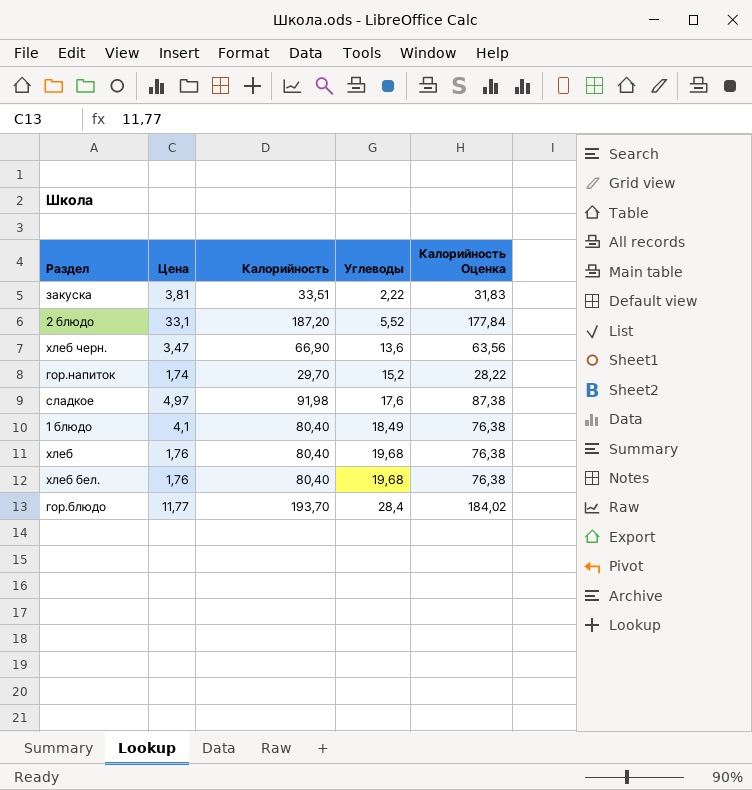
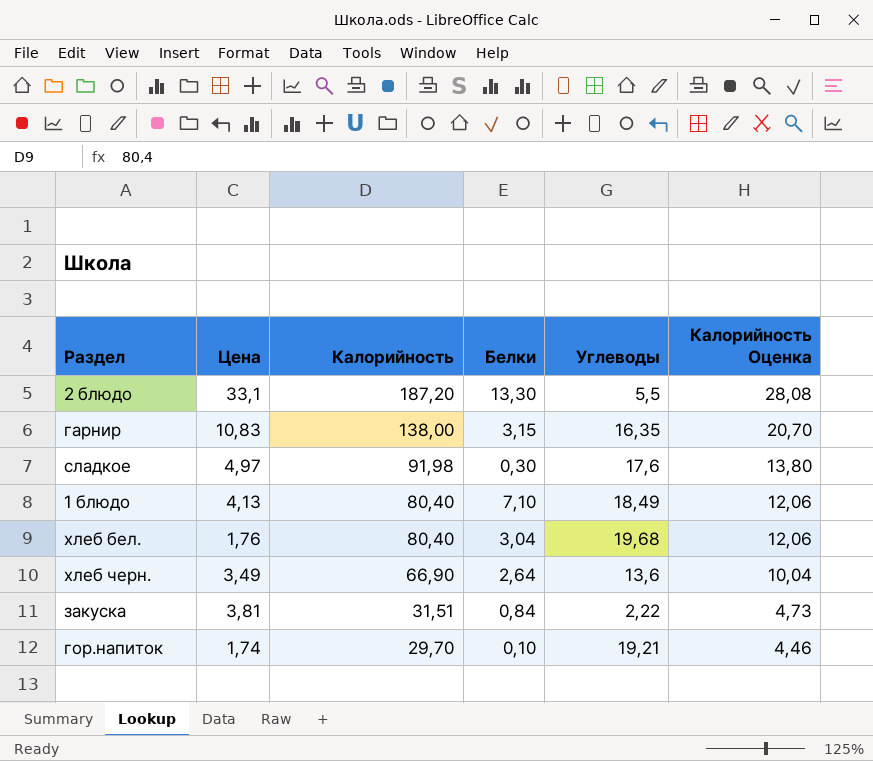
row order: Углеводы ascending -> Калорийность descending
column Белки | position: none -> 4
column Калорийность Оценка | formula: [Калорийность] * 0,95 -> [Калорийность] * 0,15
row хлеб: 1,76 | 80,40 | 19,68 | 76,38 -> none
row гор.блюдо: 11,77 | 193,70 | 28,4 | 184,02 -> none
2 блюдо | Углеводы: 5,52 -> 5,5
row гарнир: none -> 10,83 | 138,00 | 3,15 | 16,35 | 20,70
1 блюдо | Цена: 4,1 -> 4,13
хлеб черн. | Цена: 3,47 -> 3,49
закуска | Калорийность: 33,51 -> 31,51
гор.напиток | Углеводы: 15,2 -> 19,21

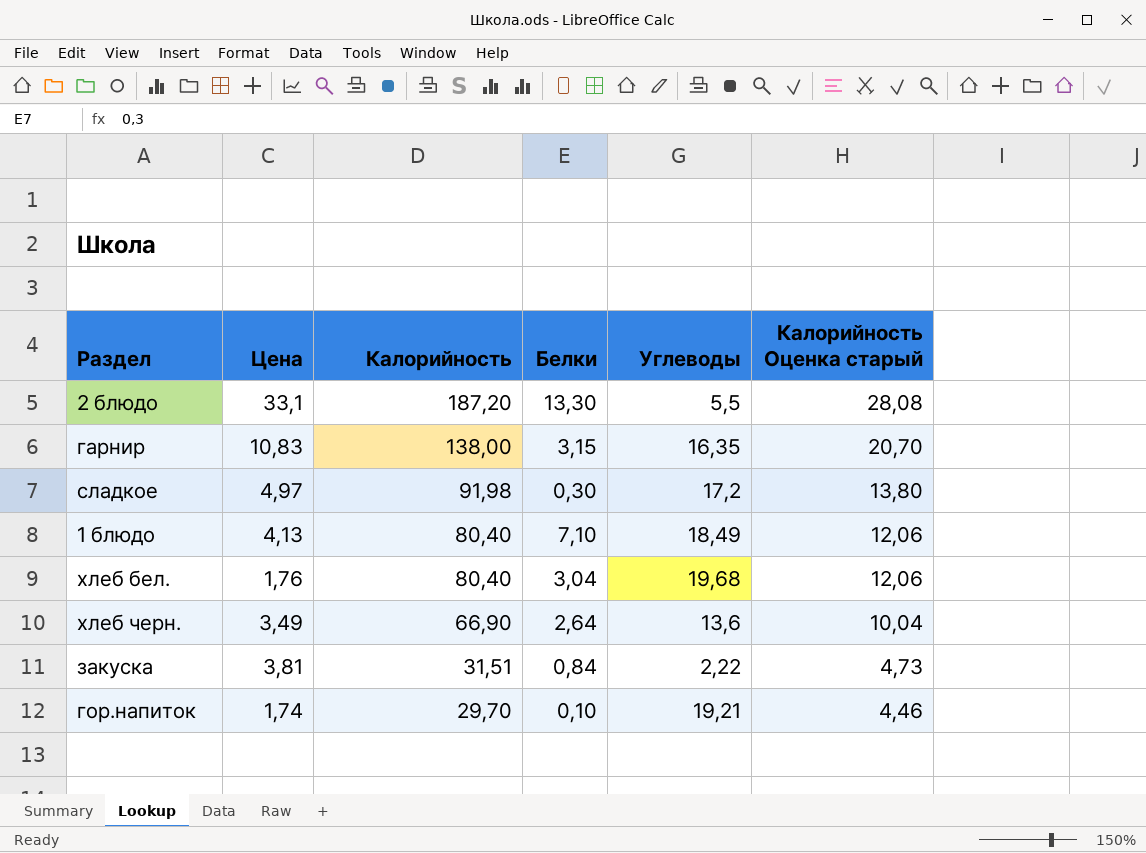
column name: Калорийность Оценка -> Калорийность Оценка старый
сладкое | Углеводы: 17,6 -> 17,2

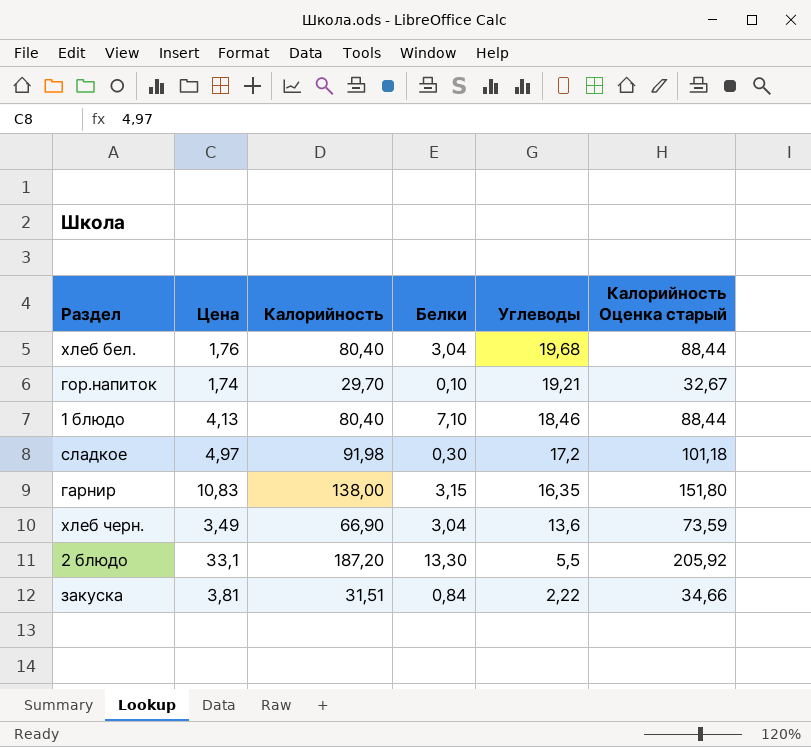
row order: Калорийность descending -> Углеводы descending
column Калорийность Оценка старый | formula: [Калорийность] * 0,15 -> [Калорийность] * 1,1
1 блюдо | Углеводы: 18,49 -> 18,46
хлеб черн. | Белки: 2,64 -> 3,04

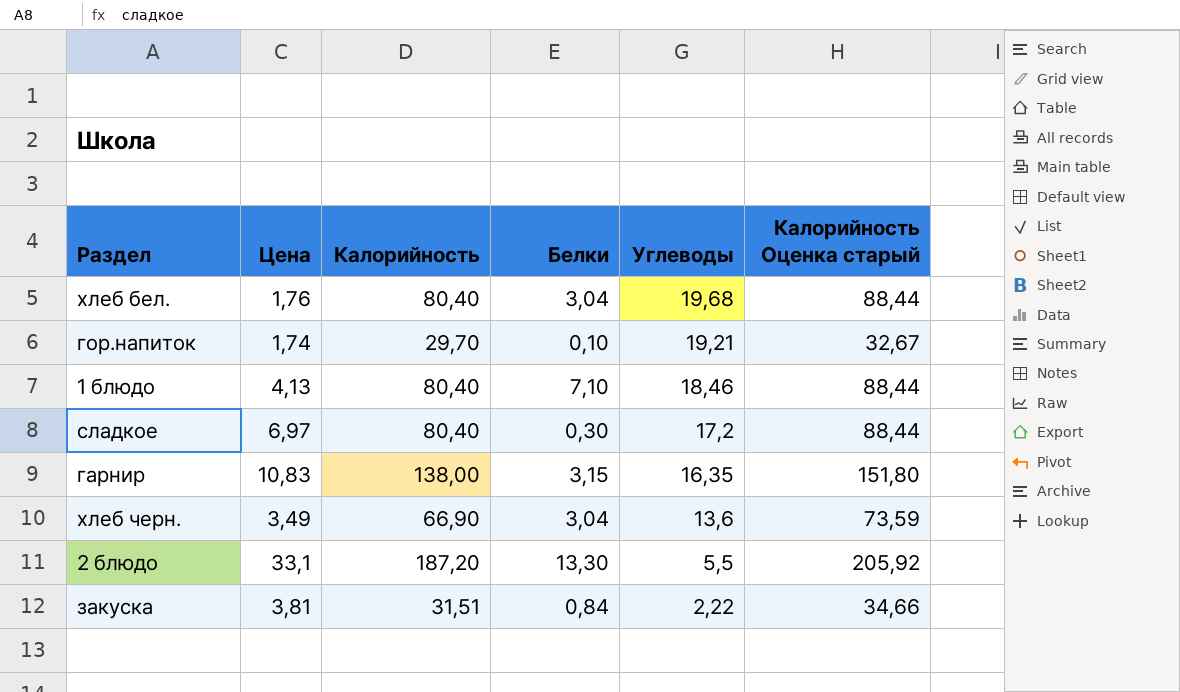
сладкое | Цена: 4,97 -> 6,97
сладкое | Калорийность: 91,98 -> 80,40
сладкое | Калорийность Оценка старый: 101,18 -> 88,44

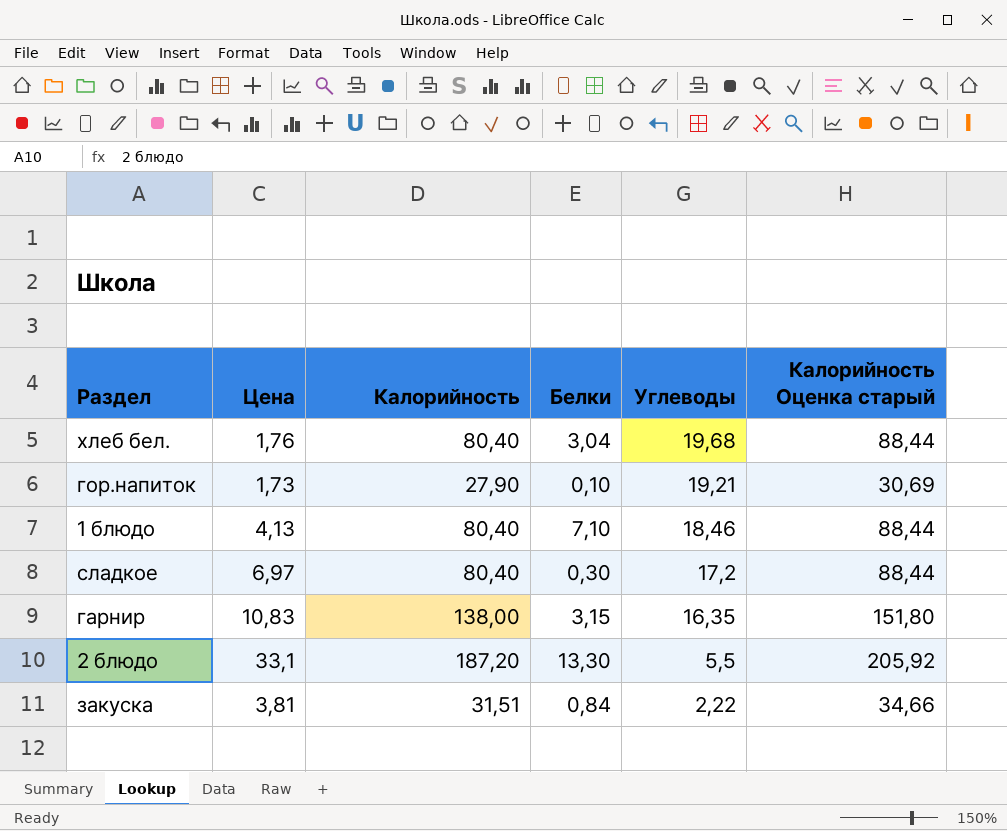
row хлеб черн.: 3,49 | 66,90 | 3,04 | 13,6 | 73,59 -> none
гор.напиток | Цена: 1,74 -> 1,73
гор.напиток | Калорийность: 29,70 -> 27,90
гор.напиток | Калорийность Оценка старый: 32,67 -> 30,69

